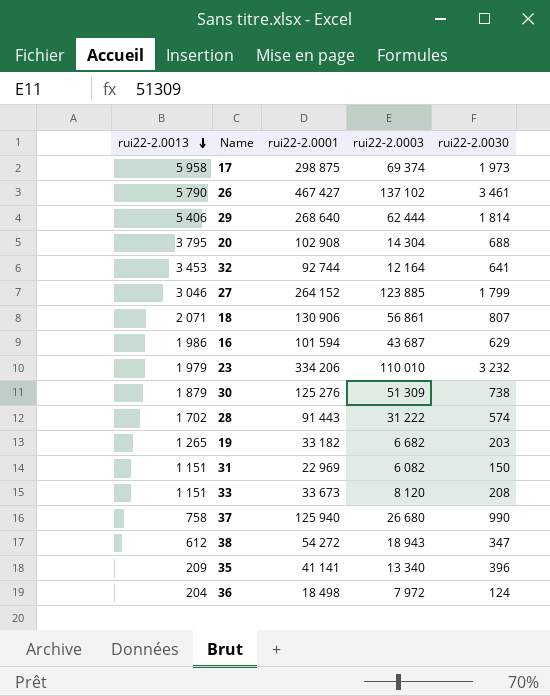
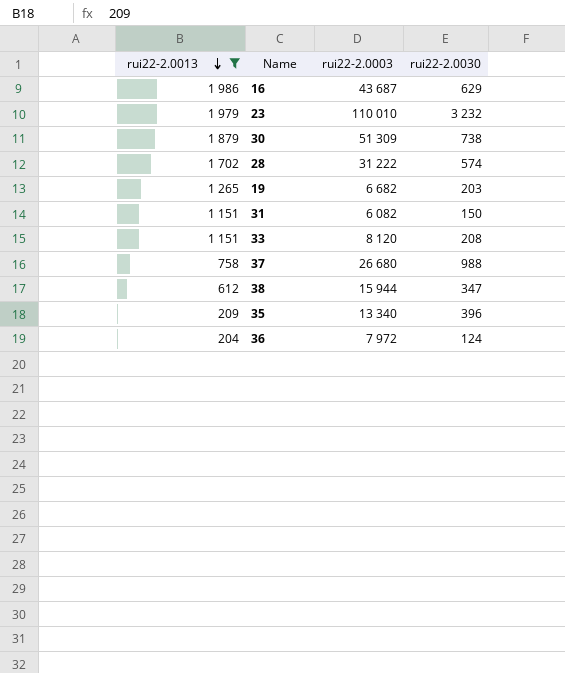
filter: none -> rui22-2.0013 <= 1 986
column rui22-2.0001 | position: 3 -> none
37 | rui22-2.0030: 990 -> 988
38 | rui22-2.0003: 18 943 -> 15 944

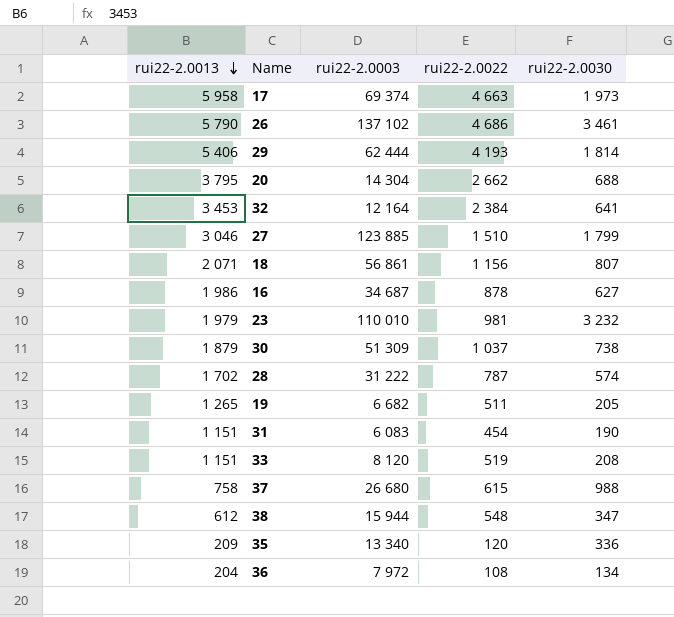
filter: rui22-2.0013 <= 1 986 -> none
column rui22-2.0022 | position: none -> 4
16 | rui22-2.0003: 43 687 -> 34 687
16 | rui22-2.0030: 629 -> 627
19 | rui22-2.0030: 203 -> 205
31 | rui22-2.0003: 6 082 -> 6 083
31 | rui22-2.0030: 150 -> 190
35 | rui22-2.0030: 396 -> 336
36 | rui22-2.0030: 124 -> 134

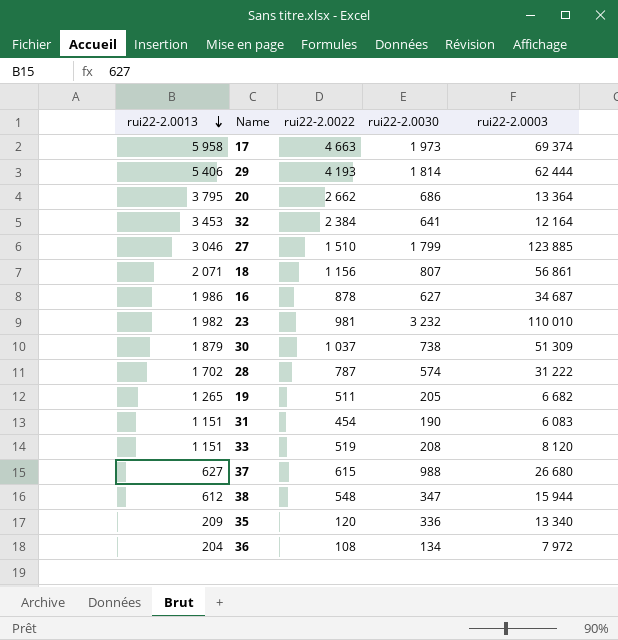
column rui22-2.0003 | position: 3 -> 5
row 26: 5 790 | 137 102 | 4 686 | 3 461 -> none
20 | rui22-2.0030: 688 -> 686
20 | rui22-2.0003: 14 304 -> 13 364
23 | rui22-2.0013: 1 979 -> 1 982
37 | rui22-2.0013: 758 -> 627

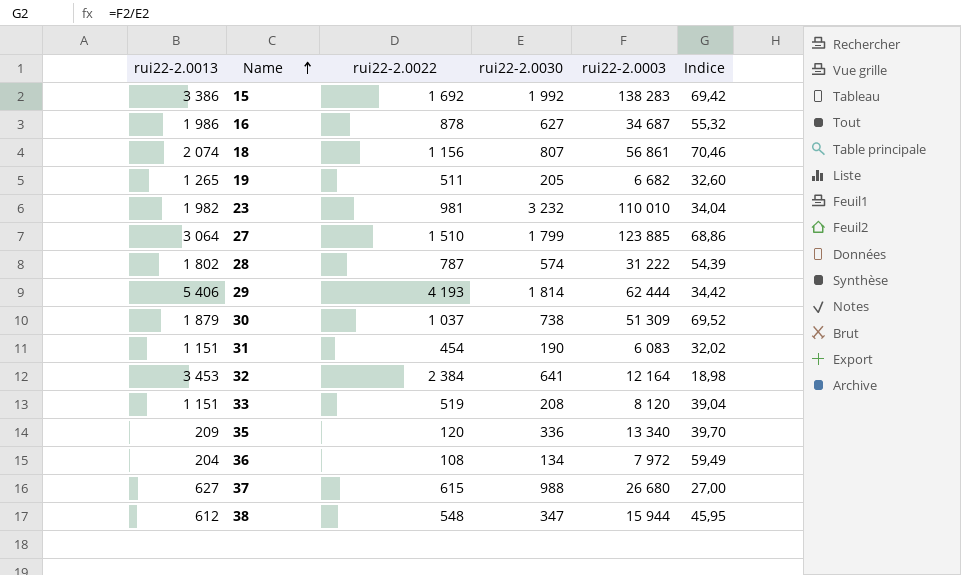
row order: rui22-2.0013 descending -> Name ascending
column Indice | formula: none -> [rui22-2.0003] / [rui22-2.0030]
row 17: 5 958 | 4 663 | 1 973 | 69 374 -> none
row 20: 3 795 | 2 662 | 686 | 13 364 -> none
row 15: none -> 3 386 | 1 692 | 1 992 | 138 283 | 69,42
18 | rui22-2.0013: 2 071 -> 2 074
27 | rui22-2.0013: 3 046 -> 3 064
28 | rui22-2.0013: 1 702 -> 1 802

